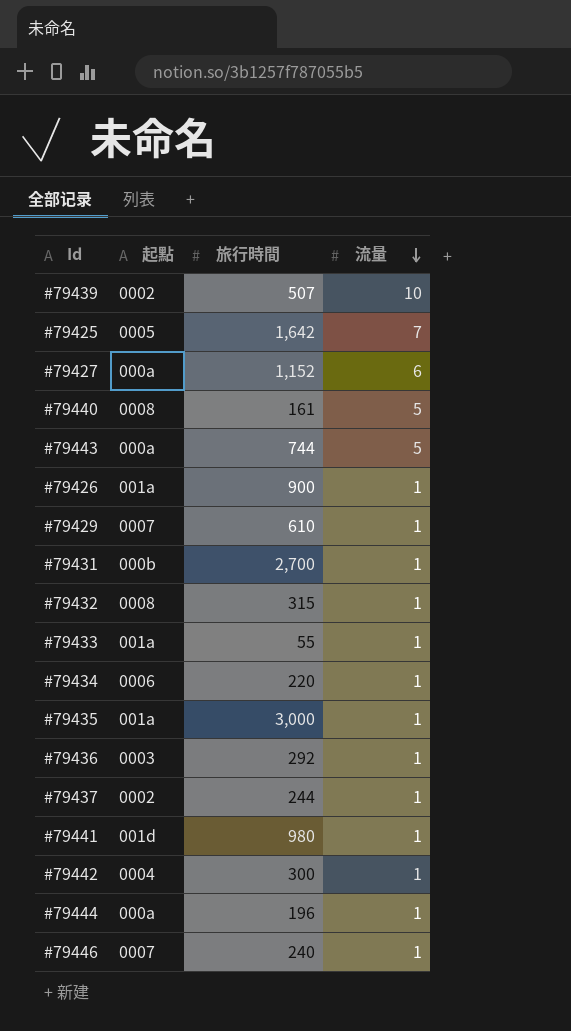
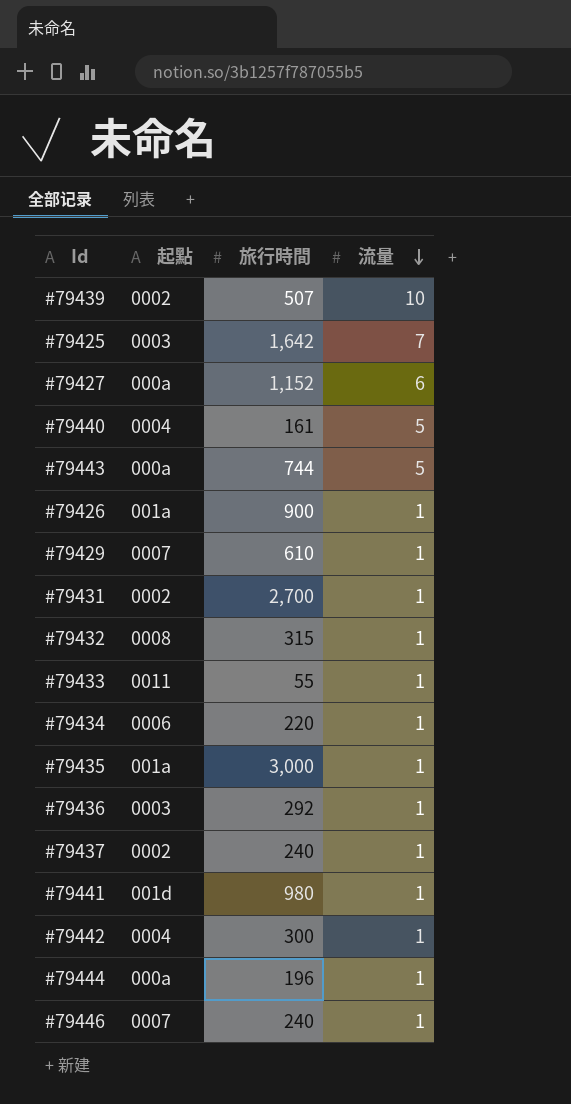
#79425 | 起點: 0005 -> 0003
#79440 | 起點: 0008 -> 0004
#79431 | 起點: 000b -> 0002
#79433 | 起點: 001a -> 0011
#79437 | 旅行時間: 244 -> 240

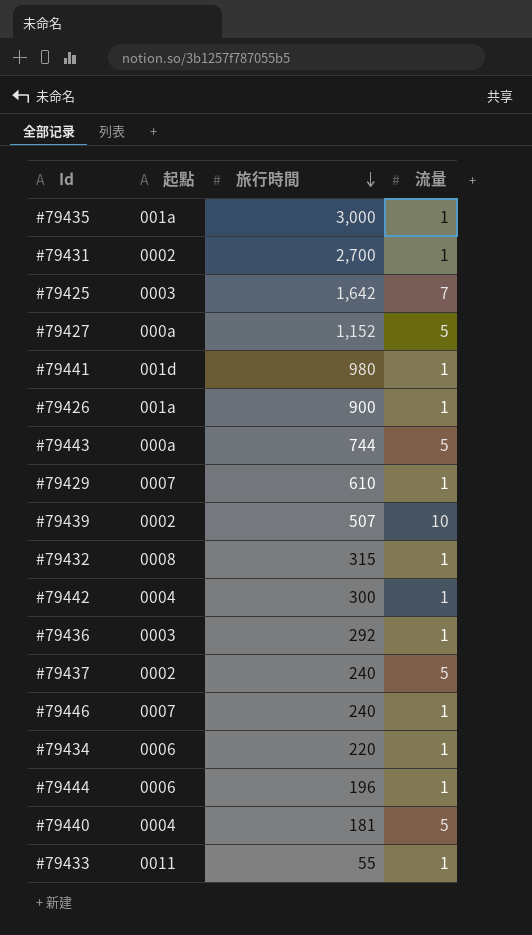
row order: 流量 descending -> 旅行時間 descending
#79427 | 流量: 6 -> 5
#79437 | 流量: 1 -> 5
#79444 | 起點: 000a -> 0006
#79440 | 旅行時間: 161 -> 181

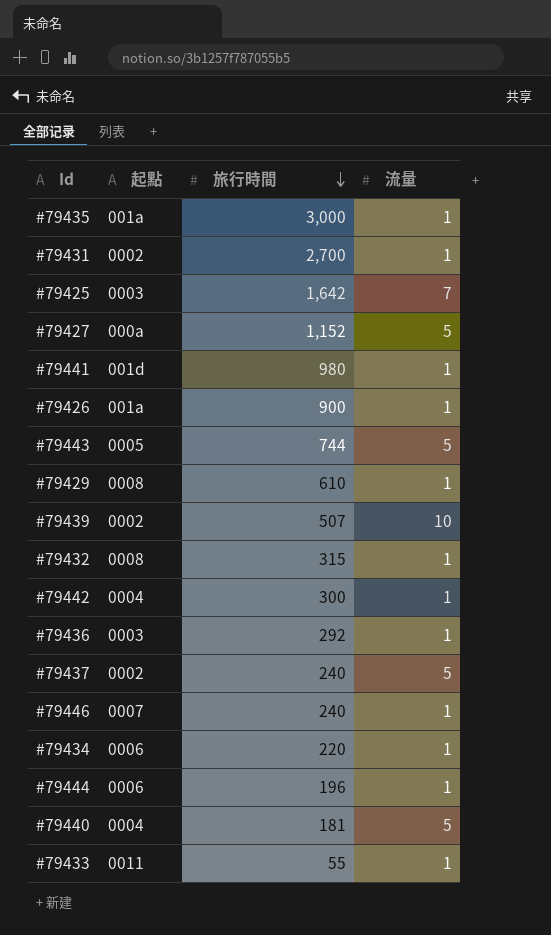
#79443 | 起點: 000a -> 0005
#79429 | 起點: 0007 -> 0008

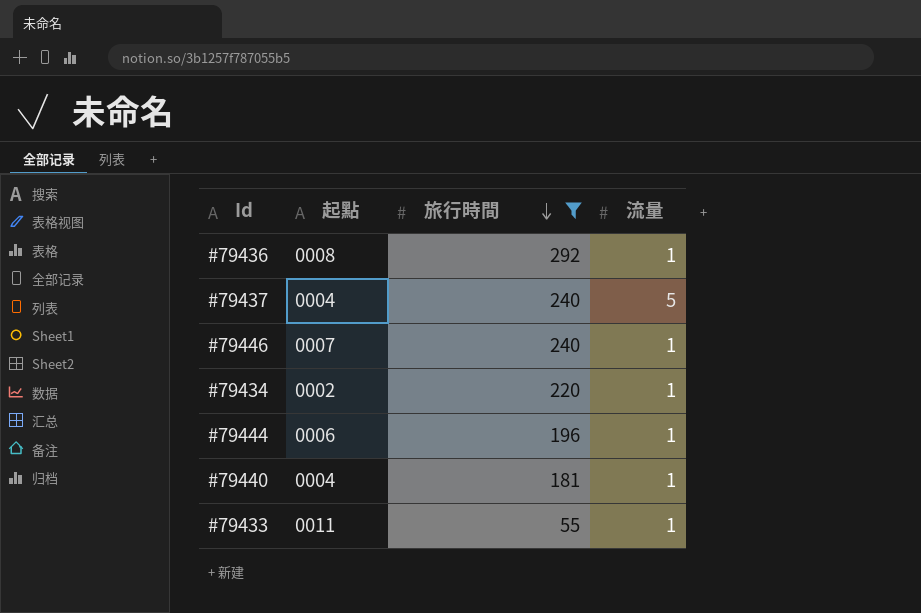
filter: none -> 旅行時間 <= 292
#79436 | 起點: 0003 -> 0008
#79437 | 起點: 0002 -> 0004
#79434 | 起點: 0006 -> 0002
#79440 | 流量: 5 -> 1

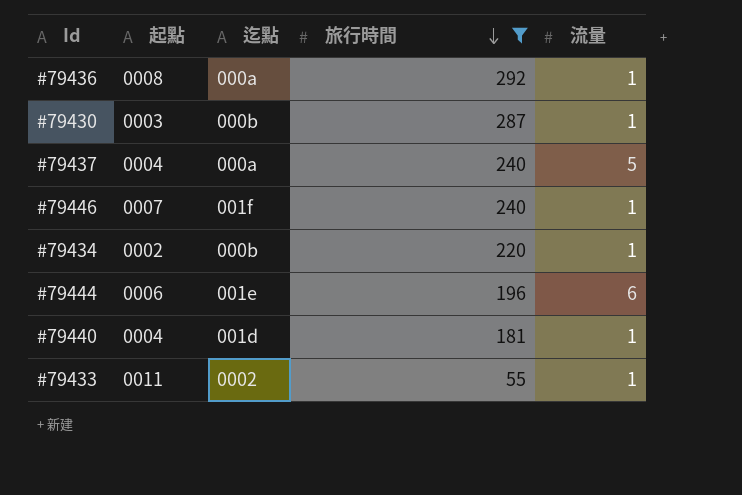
column 迄點 | position: none -> 3
row #79430: none -> 0003 | 000b | 287 | 1
#79444 | 流量: 1 -> 6

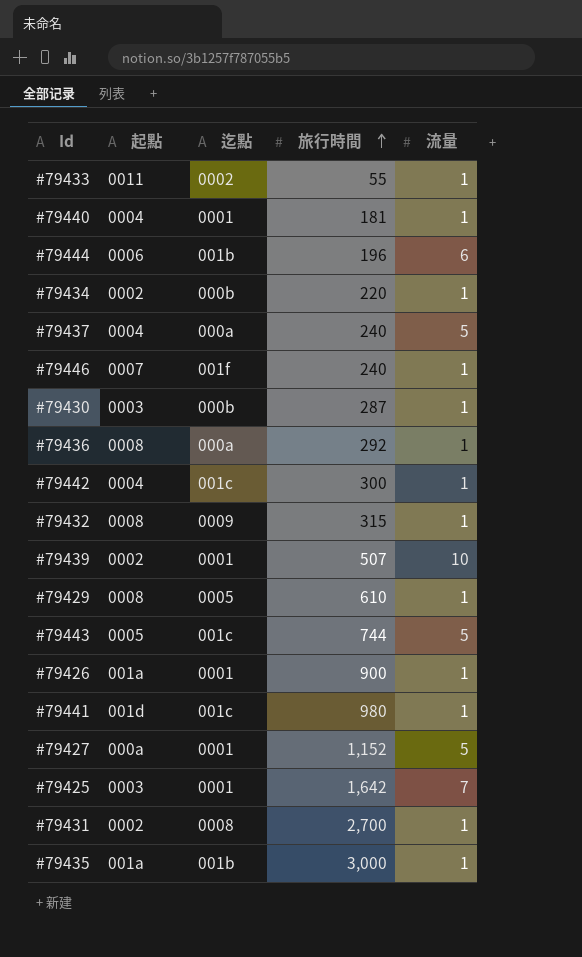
filter: 旅行時間 <= 292 -> none
row order: 旅行時間 descending -> 旅行時間 ascending
#79440 | 迄點: 001d -> 0001
#79444 | 迄點: 001e -> 001b

